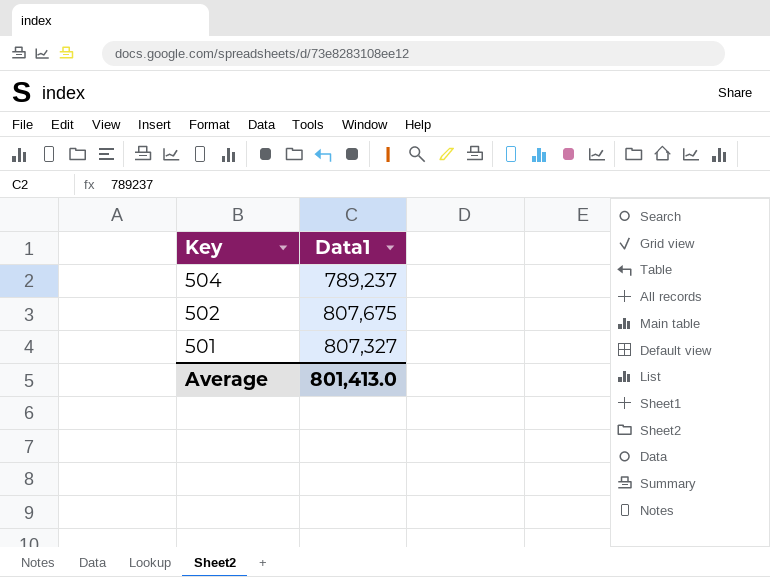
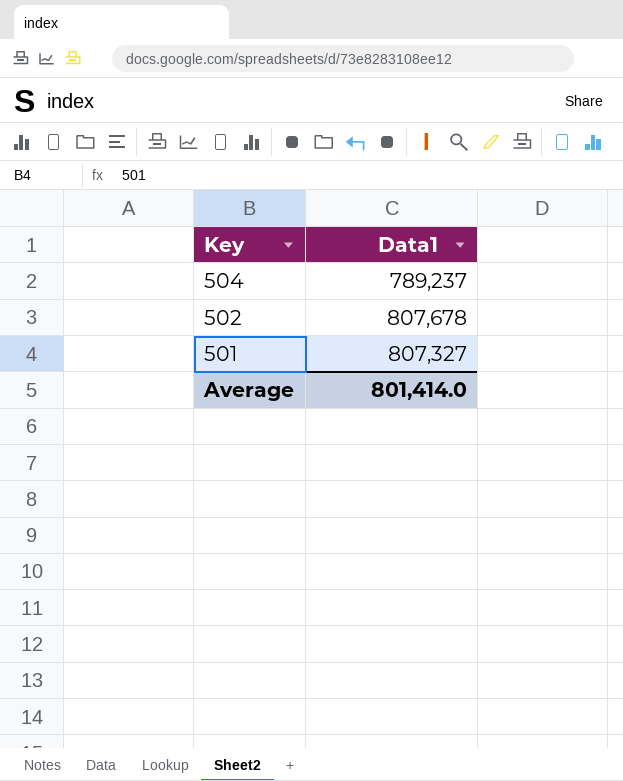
502 | Data1: 807,675 -> 807,678
Average | Data1: 801,413.0 -> 801,414.0

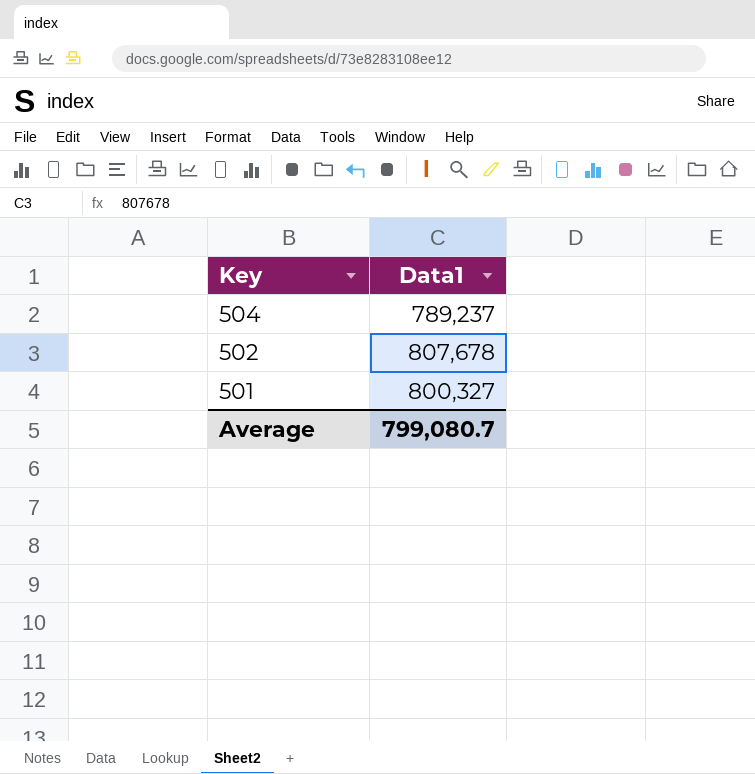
501 | Data1: 807,327 -> 800,327
Average | Data1: 801,414.0 -> 799,080.7

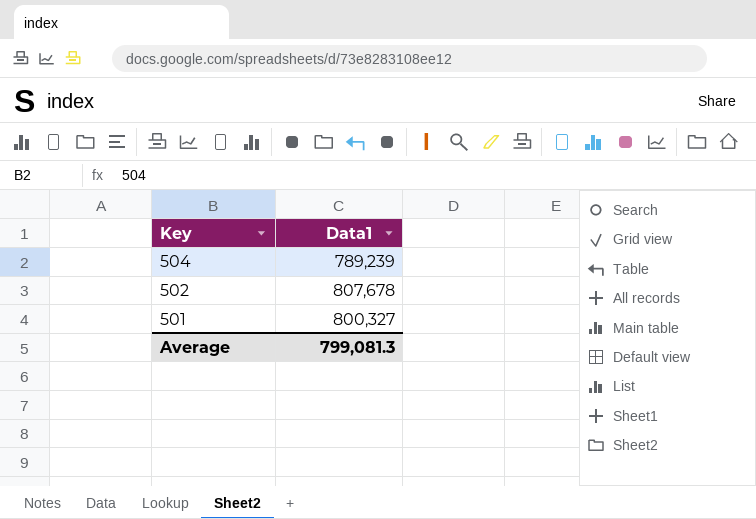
504 | Data1: 789,237 -> 789,239
Average | Data1: 799,080.7 -> 799,081.3

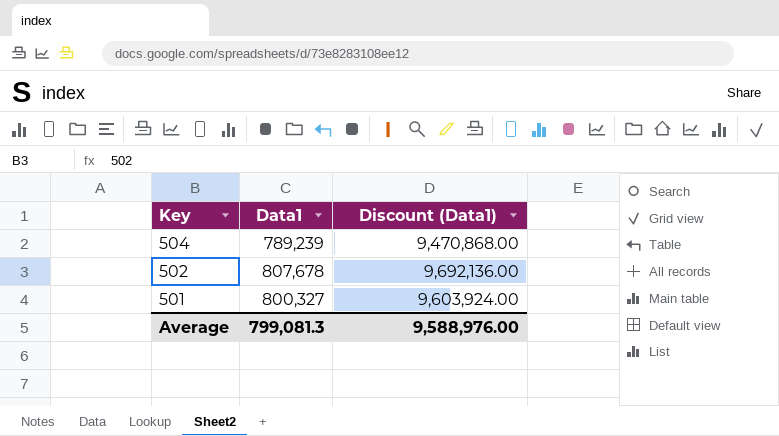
column Discount (Data1) | formula: none -> [Data1] * 12

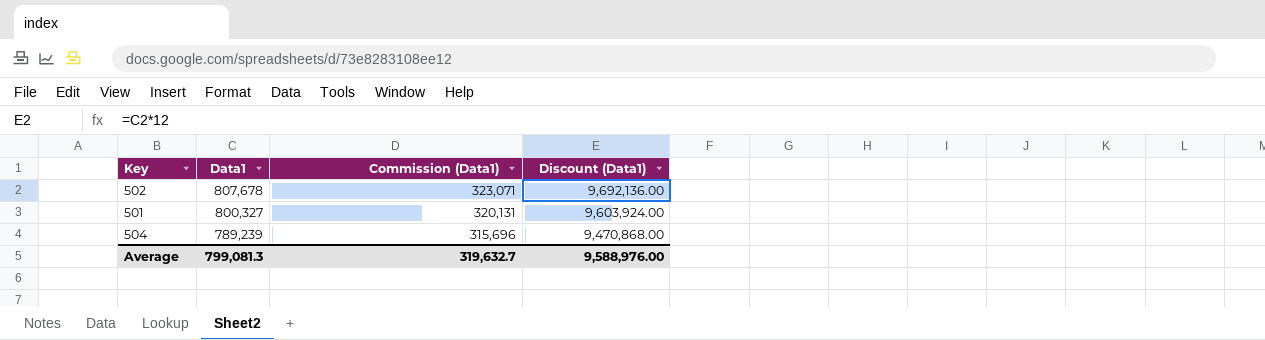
row order: Key descending -> Data1 descending
column Commission (Data1) | formula: none -> [Data1] * 0.4

